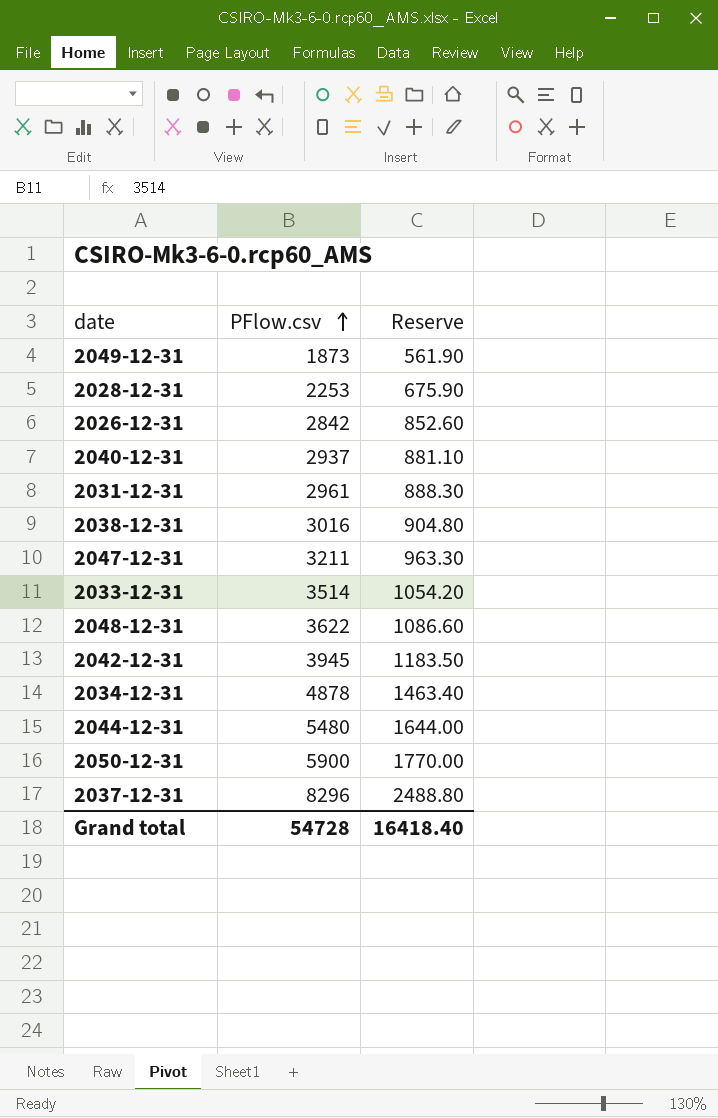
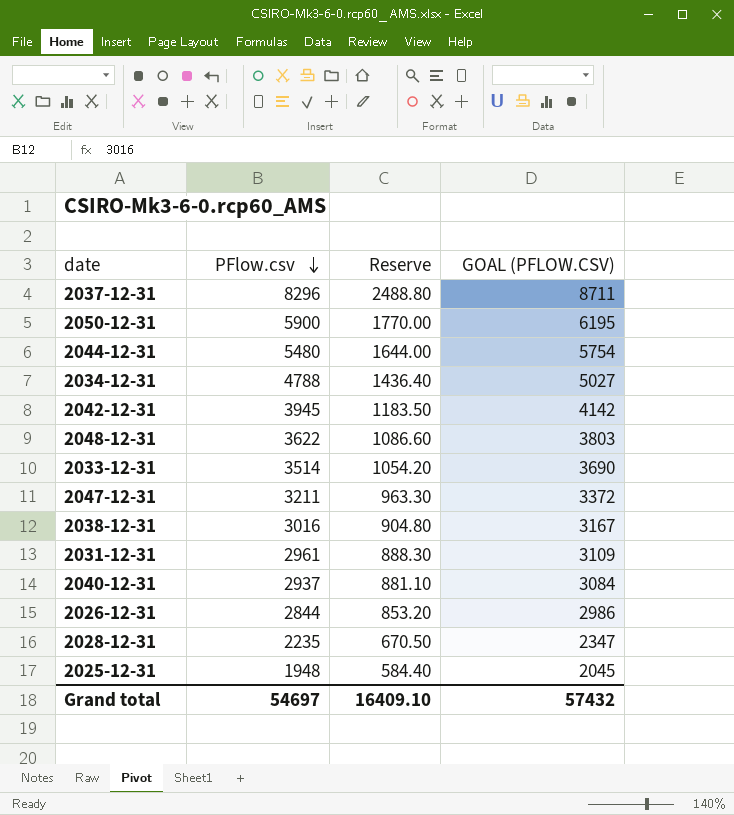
row order: PFlow.csv ascending -> PFlow.csv descending
column GOAL (PFLOW.CSV) | formula: none -> [PFlow.csv] * 1.05
row 2049-12-31: 1873 | 561.90 -> none
2034-12-31 | PFlow.csv: 4878 -> 4788
2034-12-31 | Reserve: 1463.40 -> 1436.40
2026-12-31 | PFlow.csv: 2842 -> 2844
2026-12-31 | Reserve: 852.60 -> 853.20
2028-12-31 | PFlow.csv: 2253 -> 2235
2028-12-31 | Reserve: 675.90 -> 670.50
row 2025-12-31: none -> 1948 | 584.40 | 2045
Grand total | PFlow.csv: 54728 -> 54697
Grand total | Reserve: 16418.40 -> 16409.10

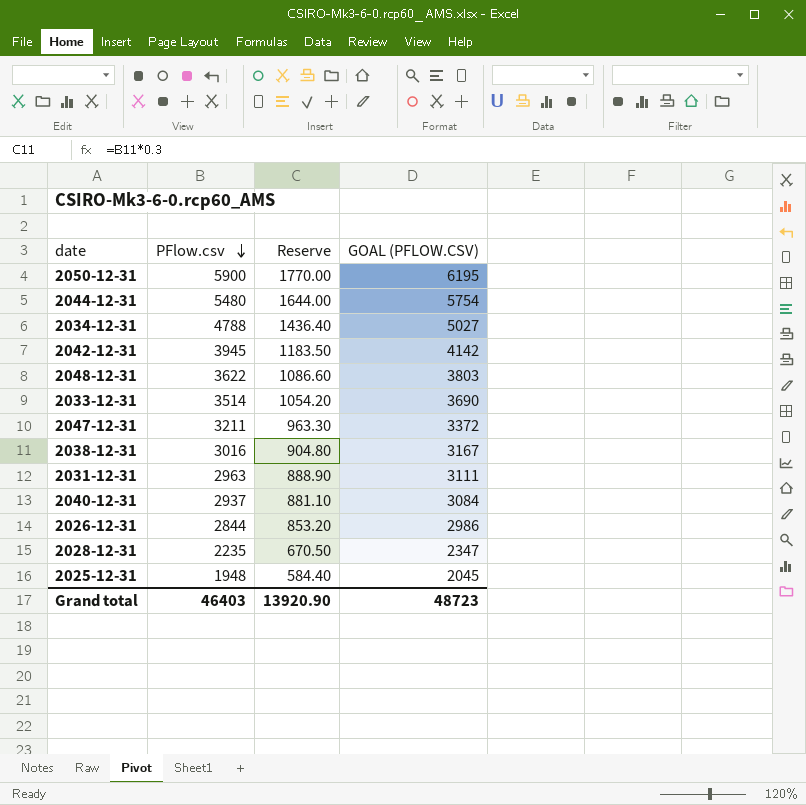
row 2037-12-31: 8296 | 2488.80 | 8711 -> none
2031-12-31 | PFlow.csv: 2961 -> 2963
2031-12-31 | Reserve: 888.30 -> 888.90
2031-12-31 | GOAL (PFLOW.CSV): 3109 -> 3111
Grand total | PFlow.csv: 54697 -> 46403
Grand total | Reserve: 16409.10 -> 13920.90
Grand total | GOAL (PFLOW.CSV): 57432 -> 48723

